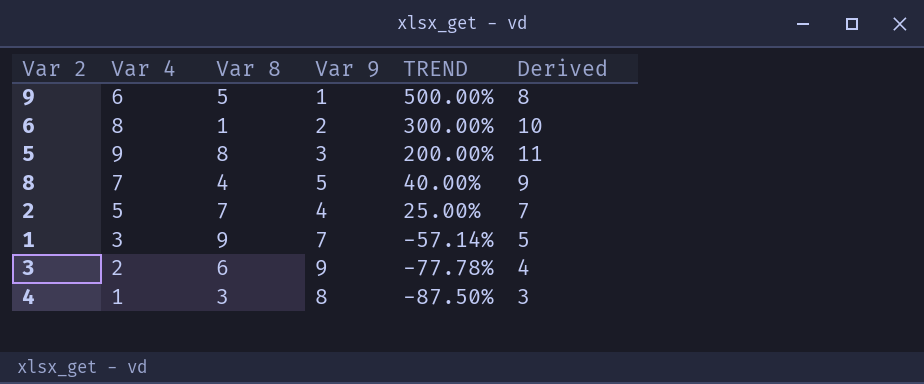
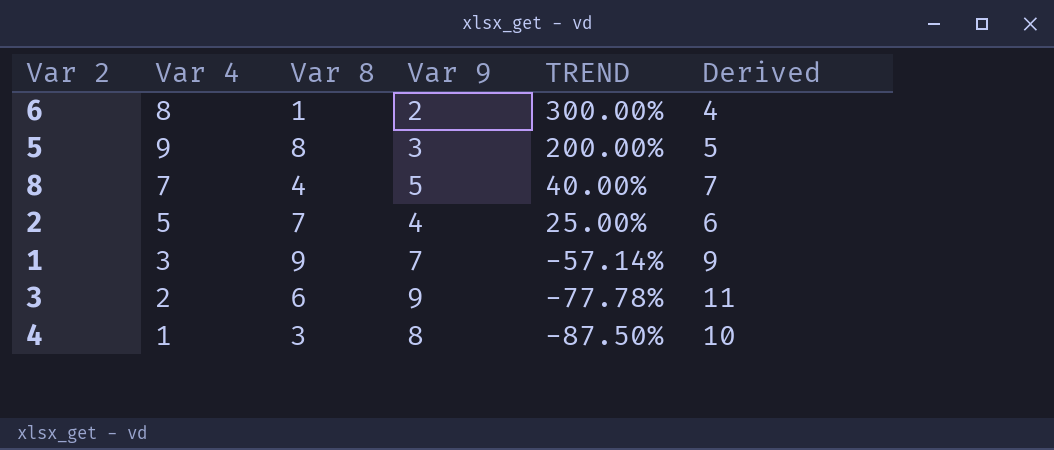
column Derived | formula: [Var 4] + 2 -> [Var 9] + 2
row 9: 6 | 5 | 1 | 500.00% | 8 -> none

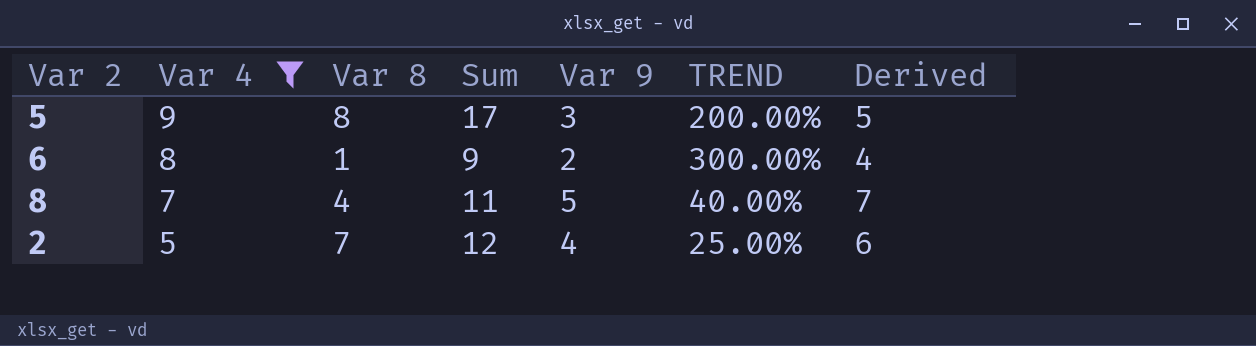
filter: none -> Var 4 >= 5
row order: TREND descending -> Var 4 descending
column Sum | formula: none -> [Var 4] + [Var 8]

